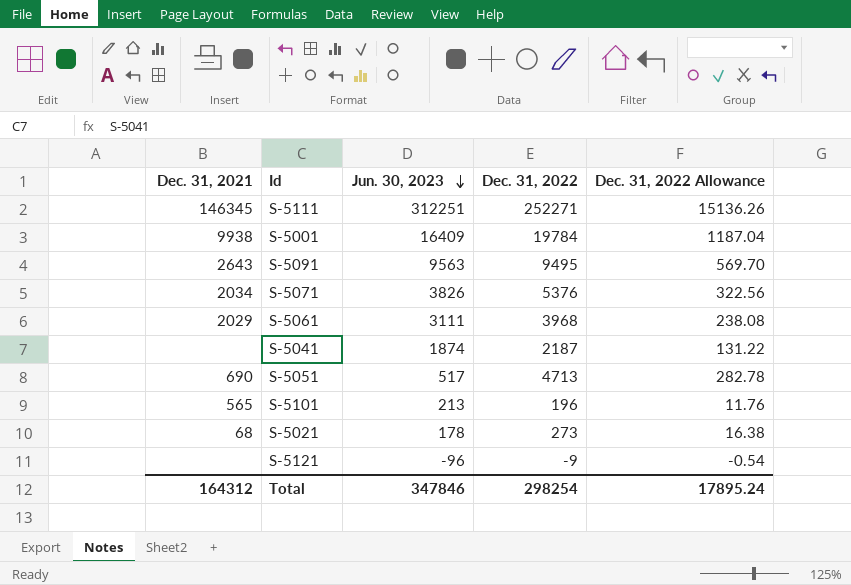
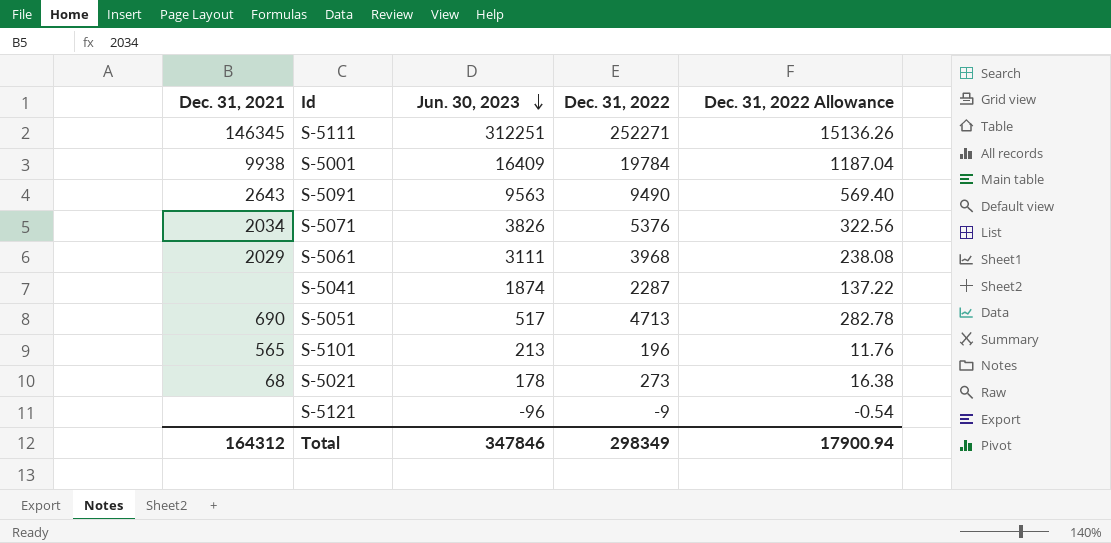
S-5091 | Dec. 31, 2022: 9495 -> 9490
S-5091 | Dec. 31, 2022 Allowance: 569.70 -> 569.40
S-5041 | Dec. 31, 2022: 2187 -> 2287
S-5041 | Dec. 31, 2022 Allowance: 131.22 -> 137.22
Total | Dec. 31, 2022: 298254 -> 298349
Total | Dec. 31, 2022 Allowance: 17895.24 -> 17900.94

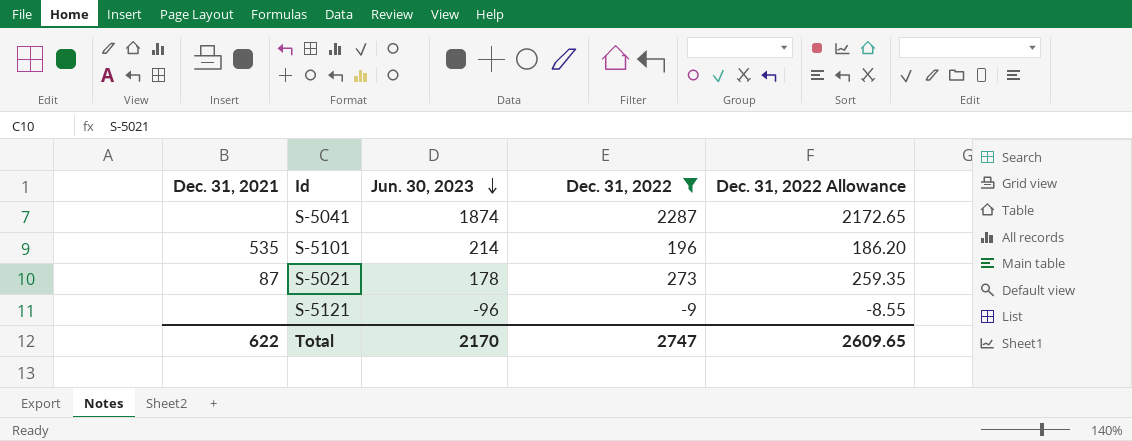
filter: none -> Dec. 31, 2022 <= 2287
column Dec. 31, 2022 Allowance | formula: [Dec. 31, 2022] * 0.06 -> [Dec. 31, 2022] * 0.95
S-5101 | Dec. 31, 2021: 565 -> 535
S-5101 | Jun. 30, 2023: 213 -> 214
S-5021 | Dec. 31, 2021: 68 -> 87
Total | Dec. 31, 2021: 164312 -> 622
Total | Jun. 30, 2023: 347846 -> 2170
Total | Dec. 31, 2022: 298349 -> 2747
Total | Dec. 31, 2022 Allowance: 17900.94 -> 2609.65

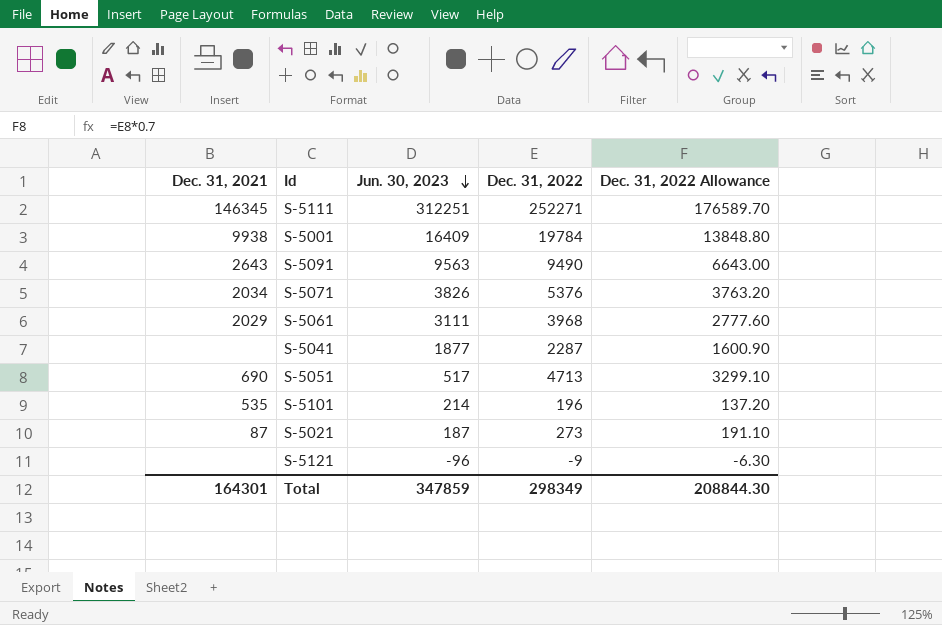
filter: Dec. 31, 2022 <= 2287 -> none
column Dec. 31, 2022 Allowance | formula: [Dec. 31, 2022] * 0.95 -> [Dec. 31, 2022] * 0.7
S-5041 | Jun. 30, 2023: 1874 -> 1877
S-5021 | Jun. 30, 2023: 178 -> 187
Total | Dec. 31, 2021: 622 -> 164301
Total | Jun. 30, 2023: 2170 -> 347859
Total | Dec. 31, 2022: 2747 -> 298349
Total | Dec. 31, 2022 Allowance: 2609.65 -> 208844.30

